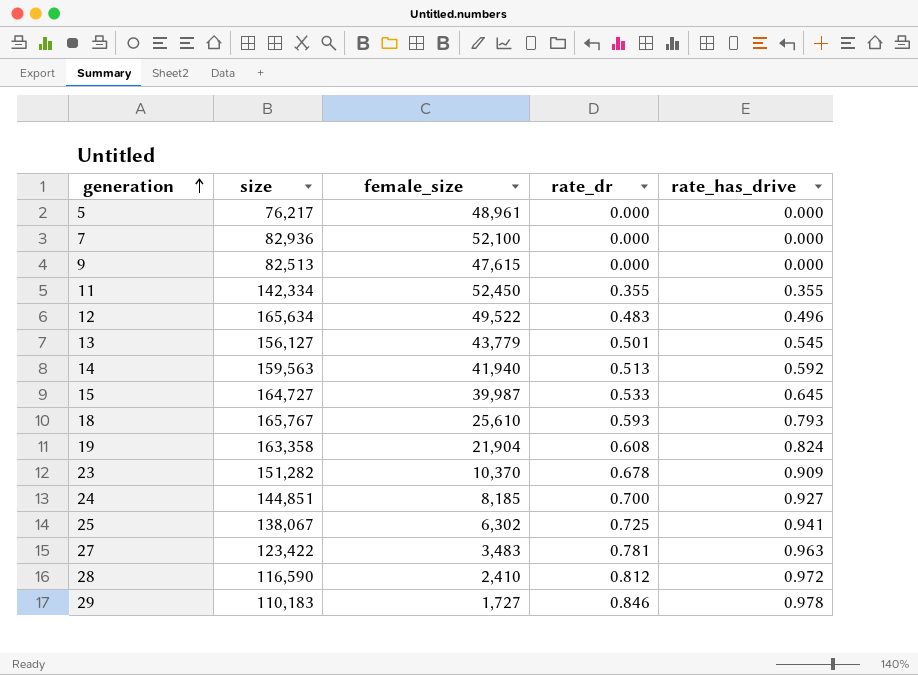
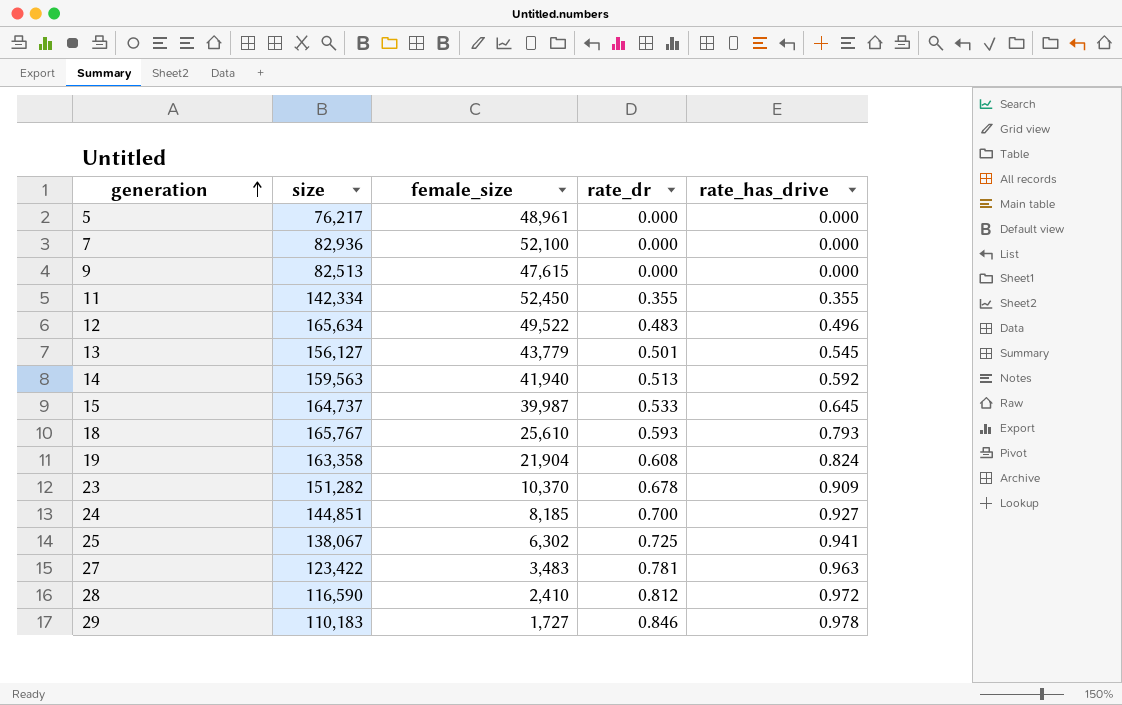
15 | size: 164,727 -> 164,737

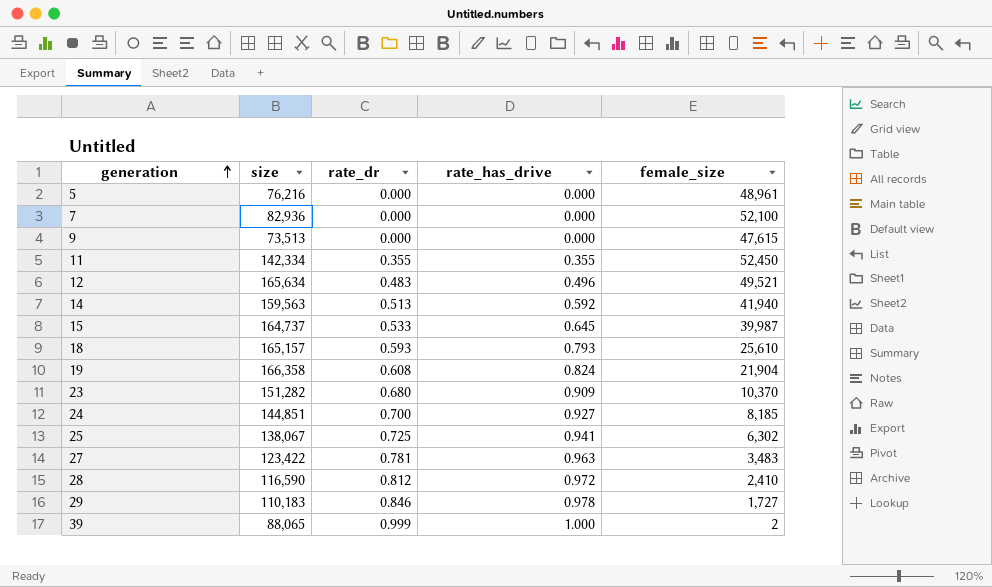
column female_size | position: 3 -> 5
row 13: 156,127 | 43,779 | 0.501 | 0.545 -> none
5 | size: 76,217 -> 76,216
9 | size: 82,513 -> 73,513
12 | female_size: 49,522 -> 49,521
18 | size: 165,767 -> 165,157
19 | size: 163,358 -> 166,358
23 | rate_dr: 0.678 -> 0.680
row 39: none -> 88,065 | 0.999 | 1.000 | 2

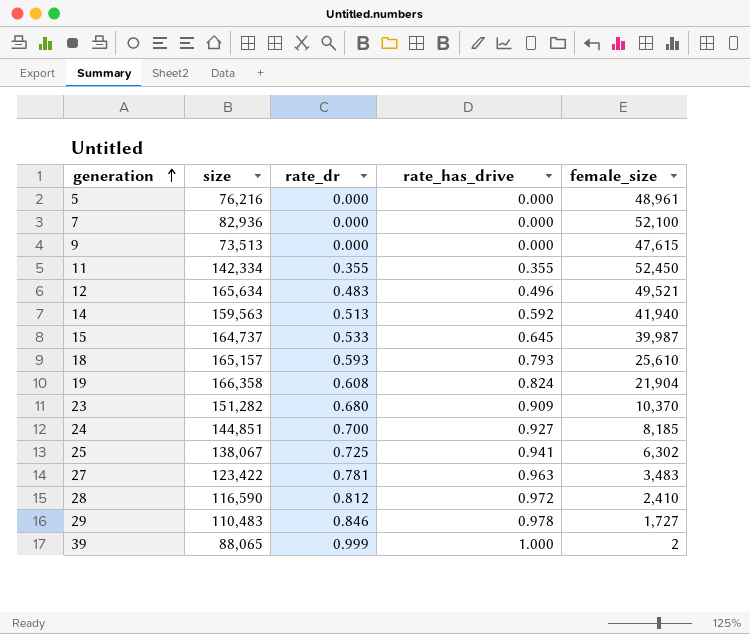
29 | size: 110,183 -> 110,483

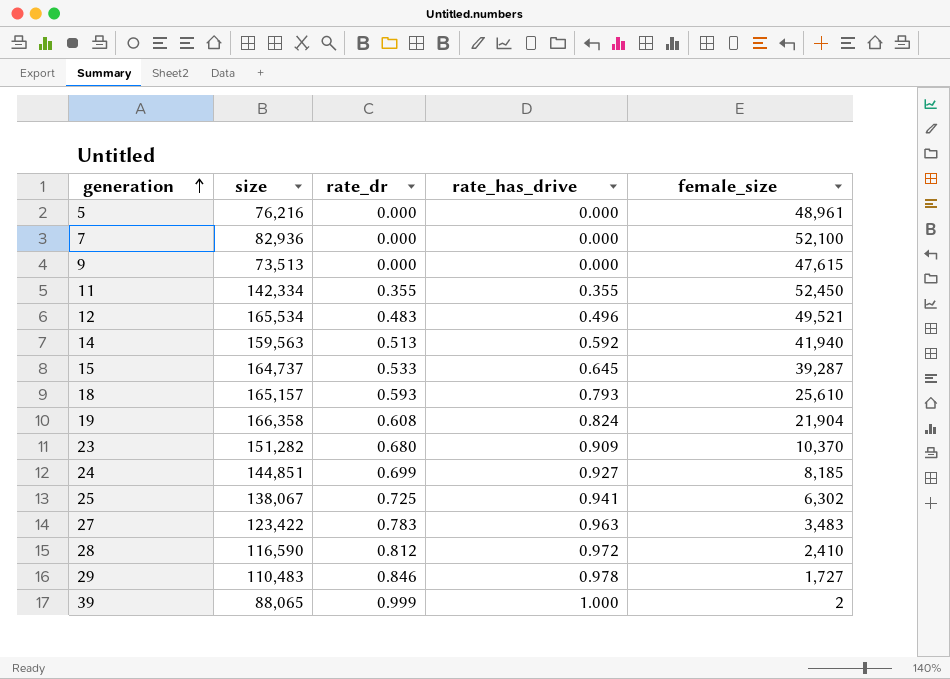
12 | size: 165,634 -> 165,534
15 | female_size: 39,987 -> 39,287
24 | rate_dr: 0.700 -> 0.699
27 | rate_dr: 0.781 -> 0.783

